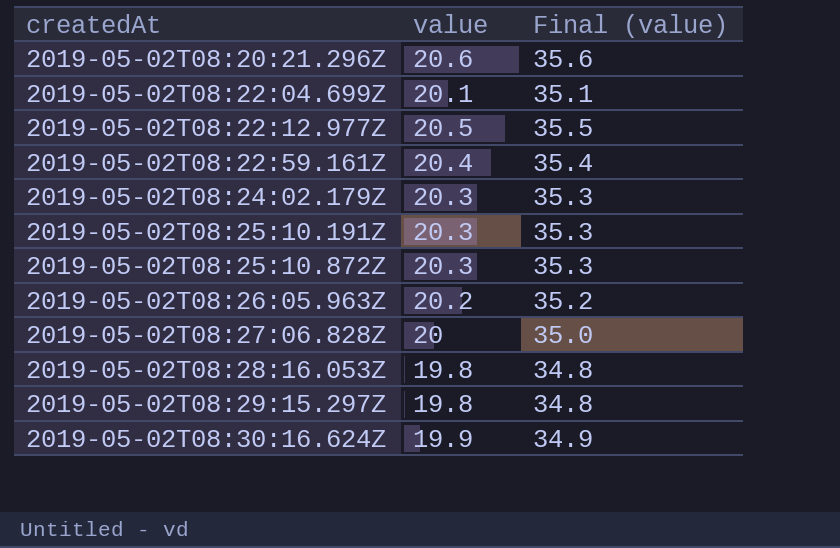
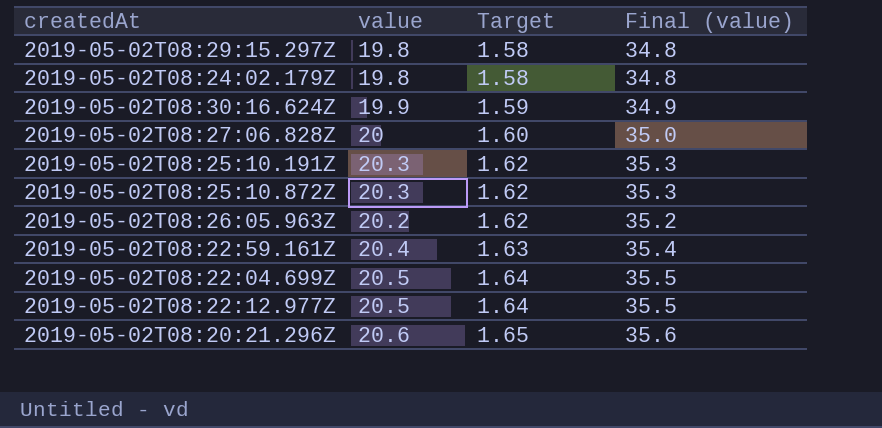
row order: createdAt ascending -> Target ascending
column Target | formula: none -> [value] * 0.08
row 2019-05-02T08:28:16.053Z: 19.8 | 34.8 -> none
2019-05-02T08:24:02.179Z | value: 20.3 -> 19.8
2019-05-02T08:24:02.179Z | Final (value): 35.3 -> 34.8
2019-05-02T08:22:04.699Z | value: 20.1 -> 20.5
2019-05-02T08:22:04.699Z | Final (value): 35.1 -> 35.5

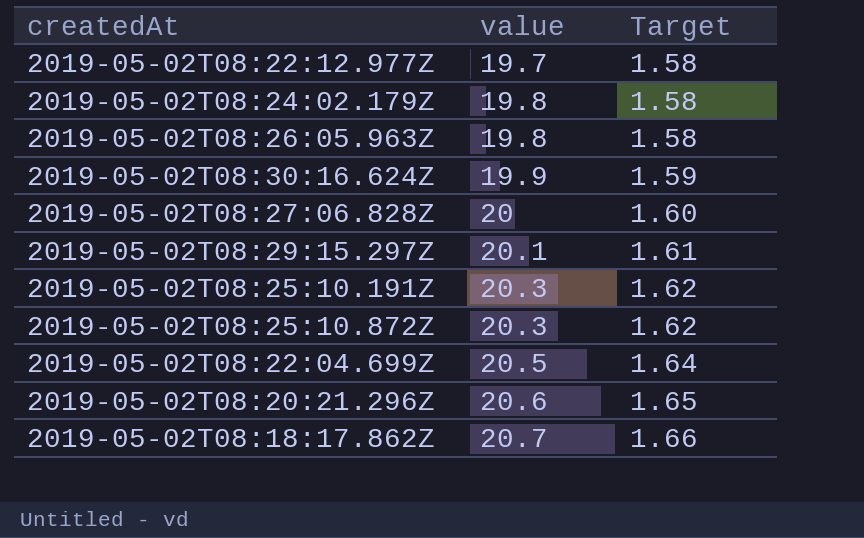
row order: Target ascending -> value ascending
column Final (value) | formula: [value] + 15 -> none
row 2019-05-02T08:22:59.161Z: 20.4 | 1.63 | 35.4 -> none
2019-05-02T08:22:12.977Z | value: 20.5 -> 19.7
2019-05-02T08:22:12.977Z | Target: 1.64 -> 1.58
2019-05-02T08:26:05.963Z | value: 20.2 -> 19.8
2019-05-02T08:26:05.963Z | Target: 1.62 -> 1.58
2019-05-02T08:29:15.297Z | value: 19.8 -> 20.1
2019-05-02T08:29:15.297Z | Target: 1.58 -> 1.61
row 2019-05-02T08:18:17.862Z: none -> 20.7 | 1.66

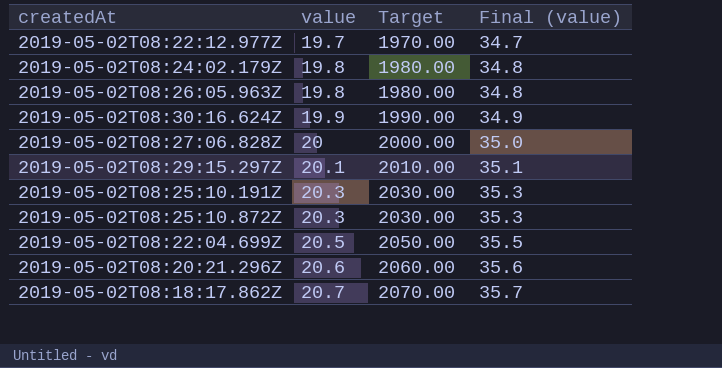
column Target | formula: [value] * 0.08 -> [value] * 100
column Final (value) | formula: none -> [value] + 15

